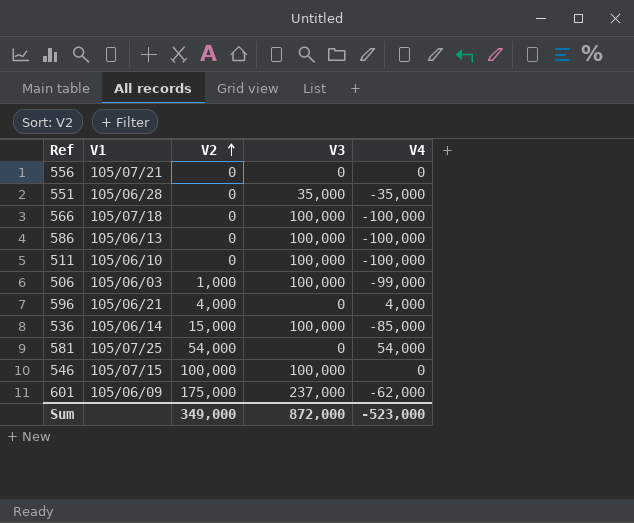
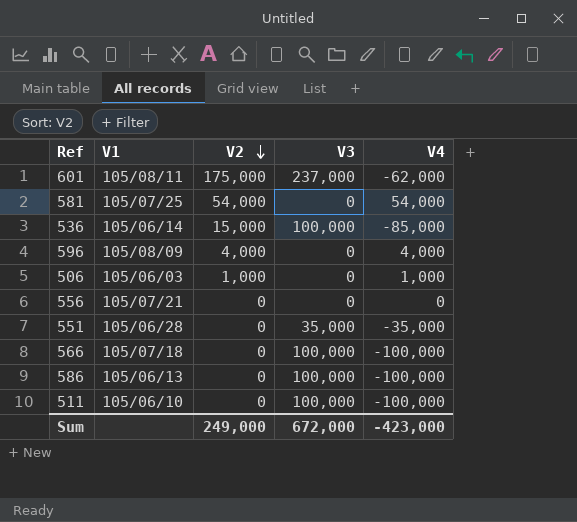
row order: V2 ascending -> V2 descending
row 546: 105/07/15 | 100,000 | 100,000 | 0 -> none
601 | V1: 105/06/09 -> 105/08/11
596 | V1: 105/06/21 -> 105/08/09
506 | V3: 100,000 -> 0
506 | V4: -99,000 -> 1,000
Sum | V2: 349,000 -> 249,000
Sum | V3: 872,000 -> 672,000
Sum | V4: -523,000 -> -423,000

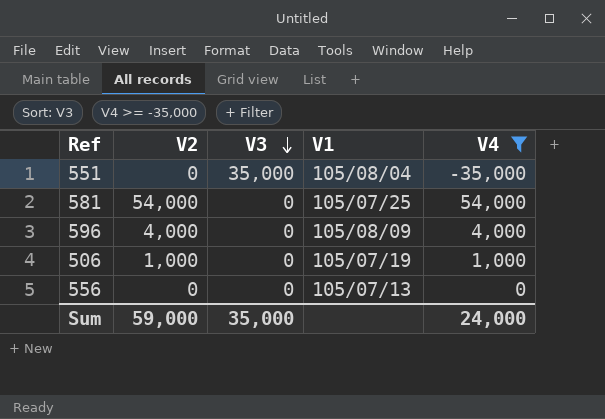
filter: none -> V4 >= -35,000
row order: V2 descending -> V3 descending
column V1 | position: 2 -> 4
551 | V1: 105/06/28 -> 105/08/04
506 | V1: 105/06/03 -> 105/07/19
556 | V1: 105/07/21 -> 105/07/13
Sum | V2: 249,000 -> 59,000
Sum | V3: 672,000 -> 35,000
Sum | V4: -423,000 -> 24,000

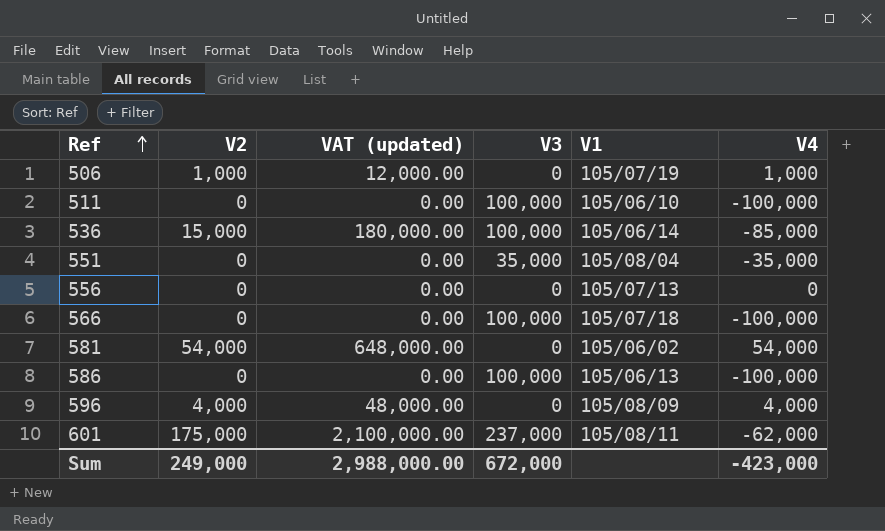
filter: V4 >= -35,000 -> none
row order: V3 descending -> Ref ascending
column VAT (updated) | formula: none -> [V2] * 12
581 | V1: 105/07/25 -> 105/06/02
Sum | V2: 59,000 -> 249,000
Sum | V3: 35,000 -> 672,000
Sum | V4: 24,000 -> -423,000

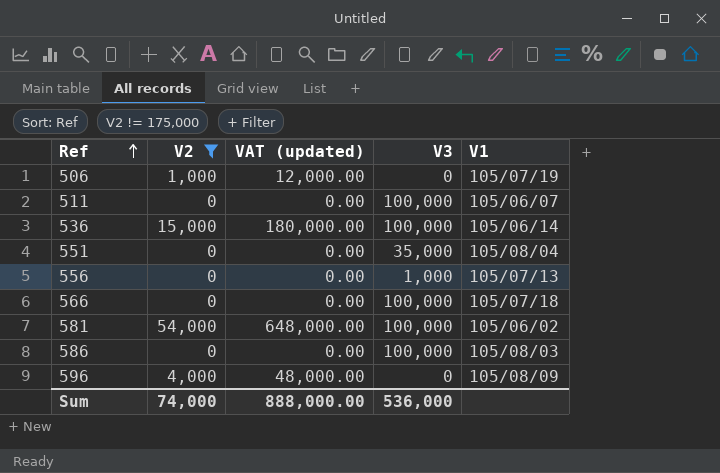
filter: none -> V2 != 175,000
column V4 | formula: [V2] - [V3] -> none
511 | V1: 105/06/10 -> 105/06/07
556 | V3: 0 -> 1,000
581 | V3: 0 -> 100,000
586 | V1: 105/06/13 -> 105/08/03
Sum | V2: 249,000 -> 74,000
Sum | VAT (updated): 2,988,000.00 -> 888,000.00
Sum | V3: 672,000 -> 536,000

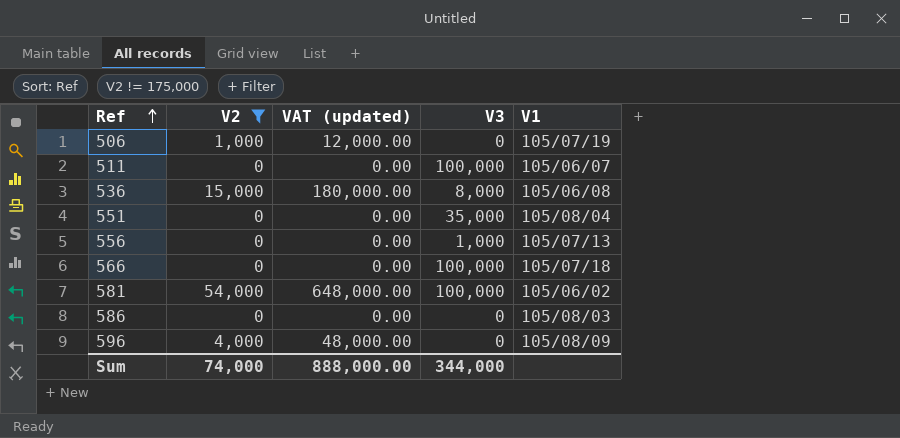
536 | V3: 100,000 -> 8,000
536 | V1: 105/06/14 -> 105/06/08
586 | V3: 100,000 -> 0
Sum | V3: 536,000 -> 344,000

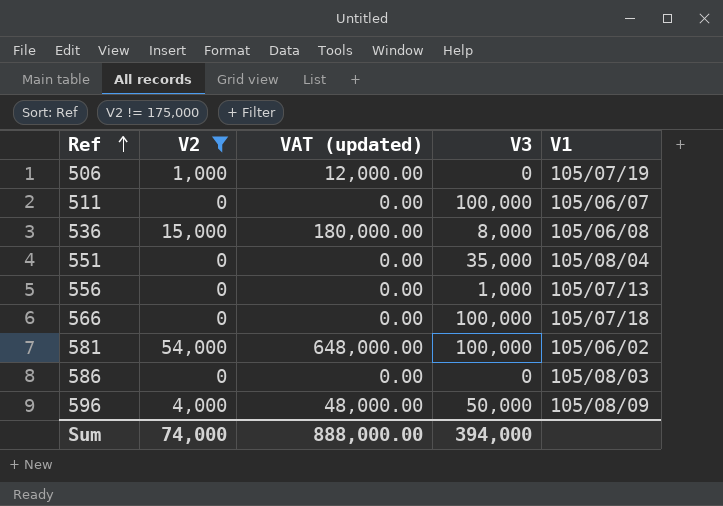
596 | V3: 0 -> 50,000
Sum | V3: 344,000 -> 394,000

